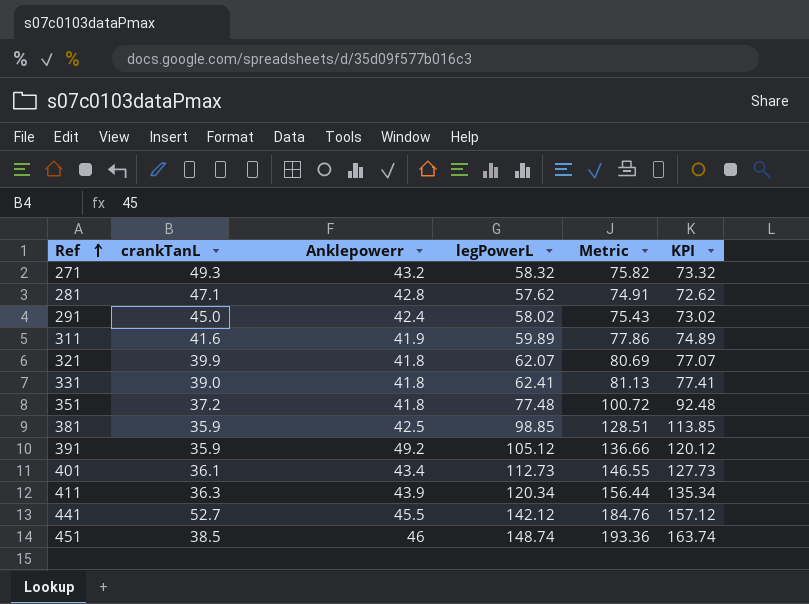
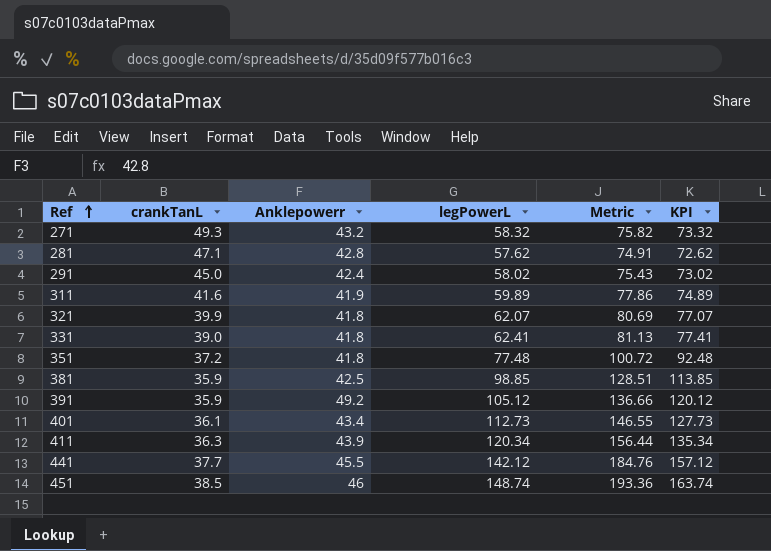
441 | crankTanL: 52.7 -> 37.7

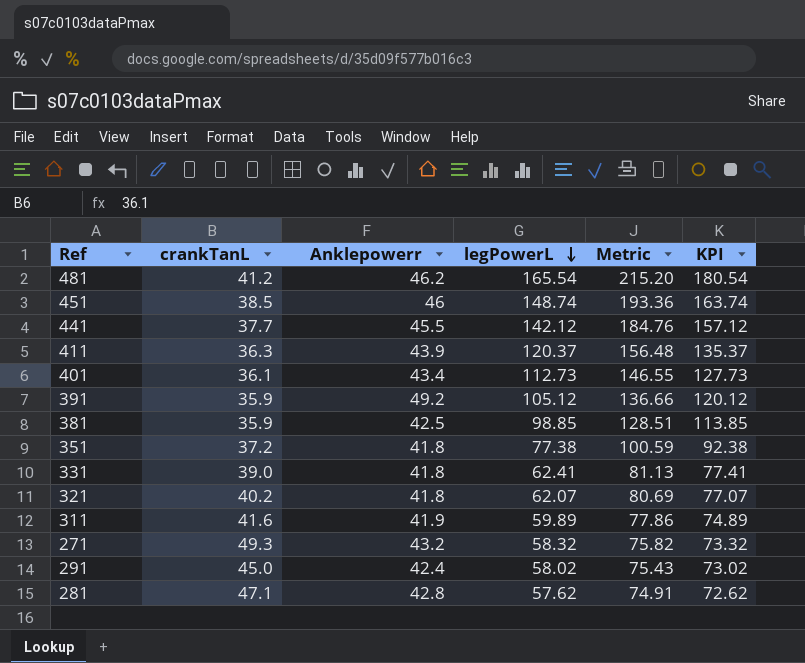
row order: Ref ascending -> legPowerL descending
row 481: none -> 41.2 | 46.2 | 165.54 | 215.20 | 180.54
411 | legPowerL: 120.34 -> 120.37
411 | Metric: 156.44 -> 156.48
411 | KPI: 135.34 -> 135.37
351 | legPowerL: 77.48 -> 77.38
351 | Metric: 100.72 -> 100.59
351 | KPI: 92.48 -> 92.38
321 | crankTanL: 39.9 -> 40.2

